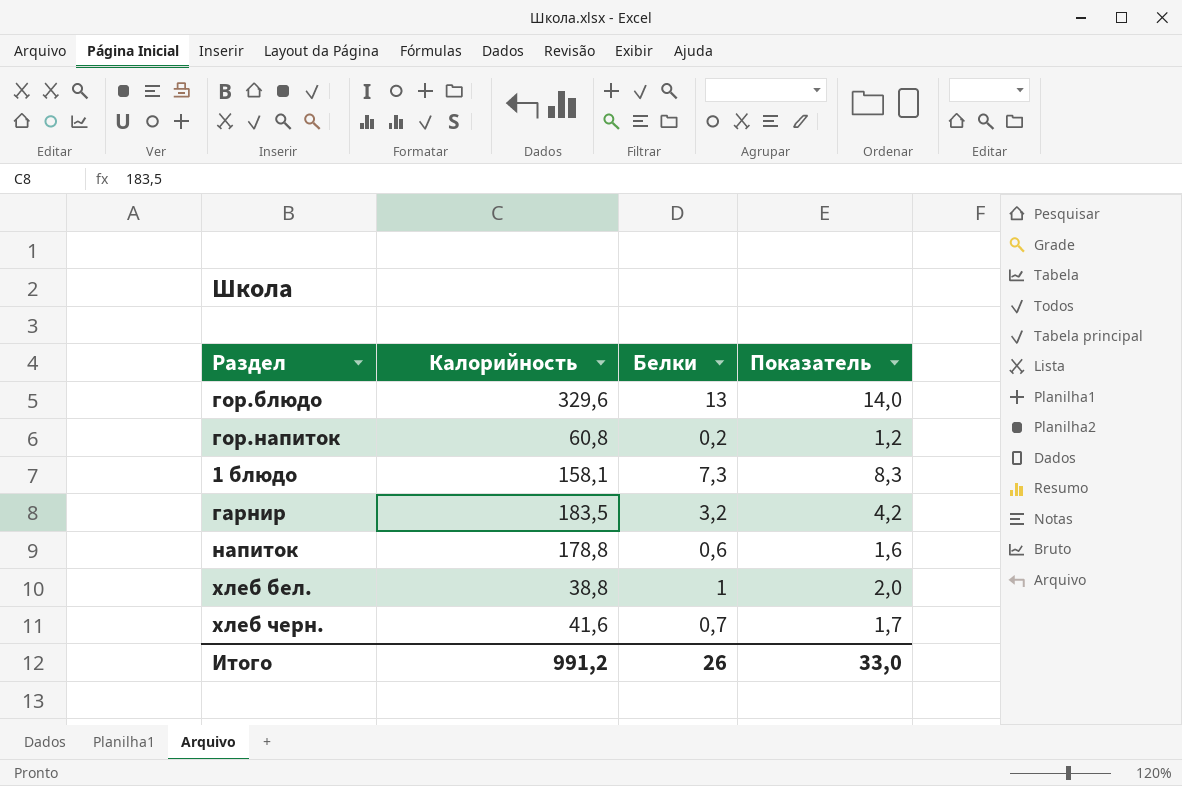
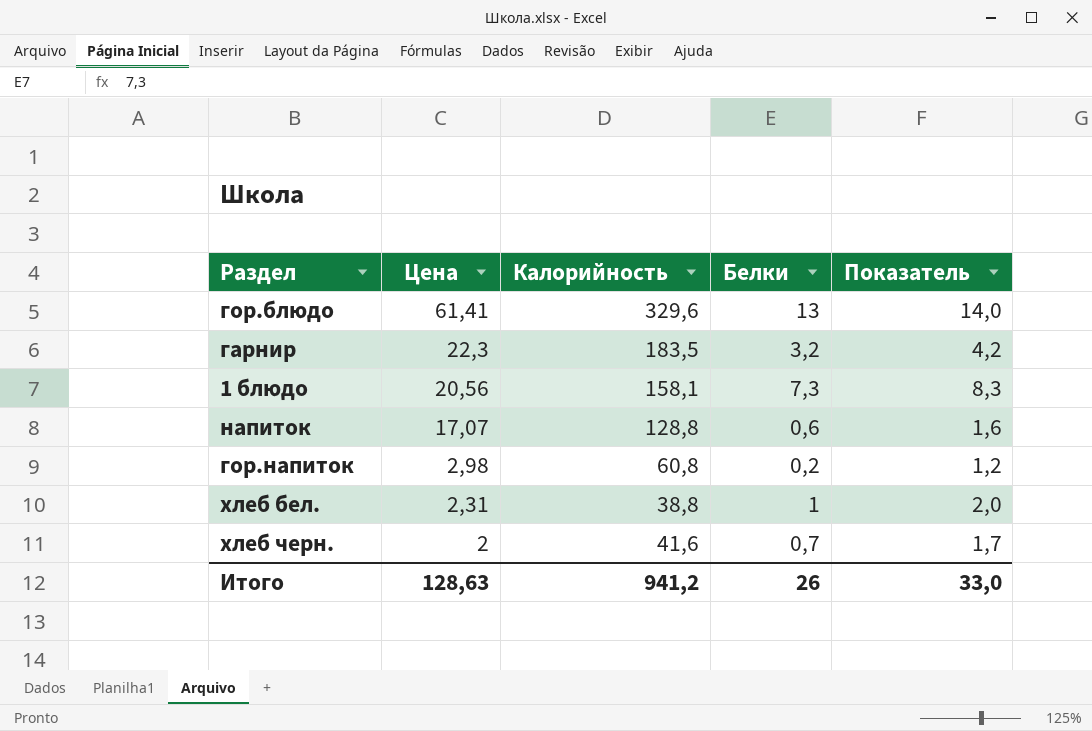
row order: none -> Цена descending
column Цена | position: none -> 2
напиток | Калорийность: 178,8 -> 128,8
Итого | Калорийность: 991,2 -> 941,2

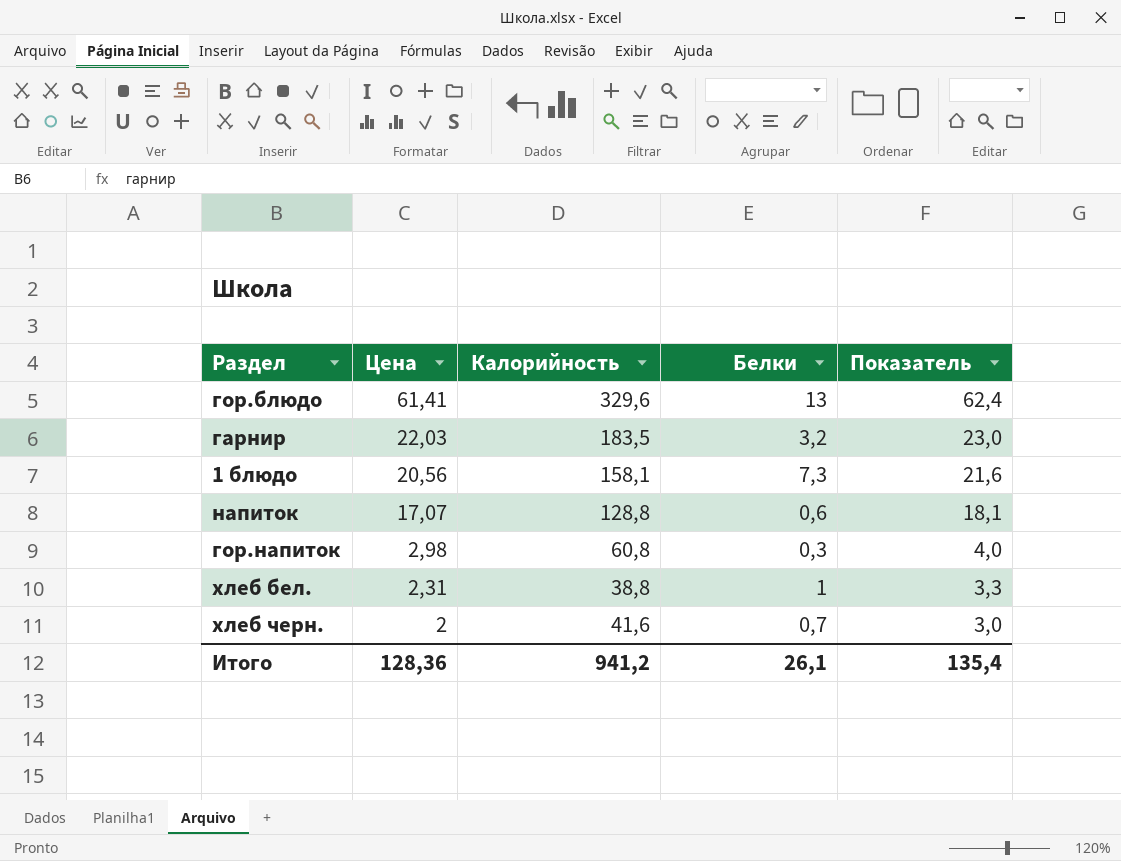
column Показатель | formula: [Белки] + 1 -> [Цена] + 1
гарнир | Цена: 22,3 -> 22,03
гор.напиток | Белки: 0,2 -> 0,3
Итого | Цена: 128,63 -> 128,36
Итого | Белки: 26 -> 26,1
Итого | Показатель: 33,0 -> 135,4

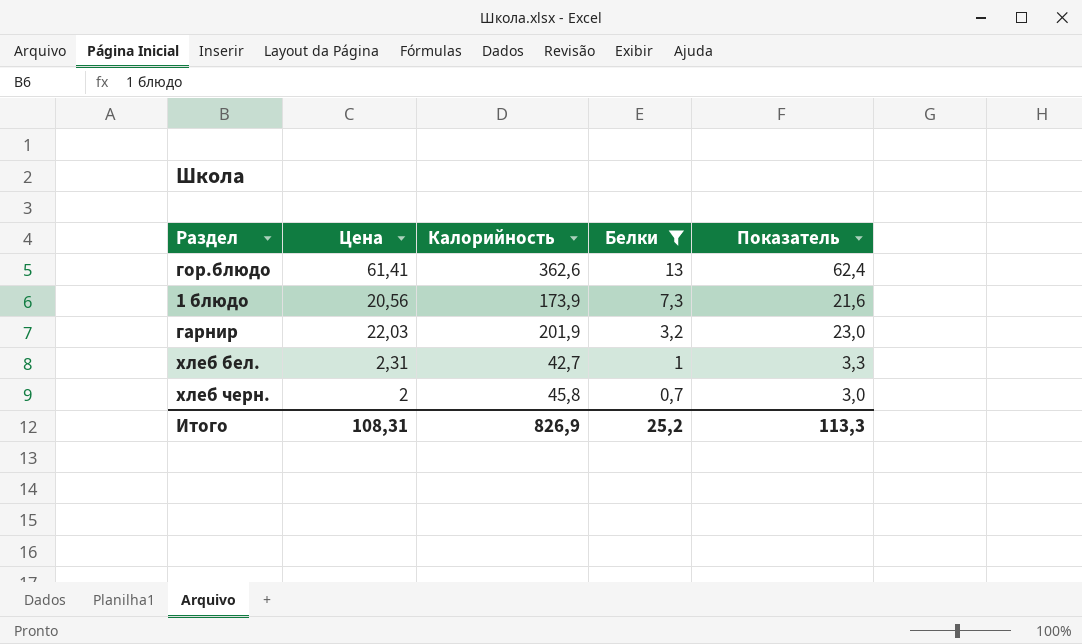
filter: none -> Белки >= 0,7
row order: Цена descending -> Белки descending
гор.блюдо | Калорийность: 329,6 -> 362,6
1 блюдо | Калорийность: 158,1 -> 173,9
гарнир | Калорийность: 183,5 -> 201,9
хлеб бел. | Калорийность: 38,8 -> 42,7
хлеб черн. | Калорийность: 41,6 -> 45,8
Итого | Цена: 128,36 -> 108,31
Итого | Калорийность: 941,2 -> 826,9
Итого | Белки: 26,1 -> 25,2
Итого | Показатель: 135,4 -> 113,3

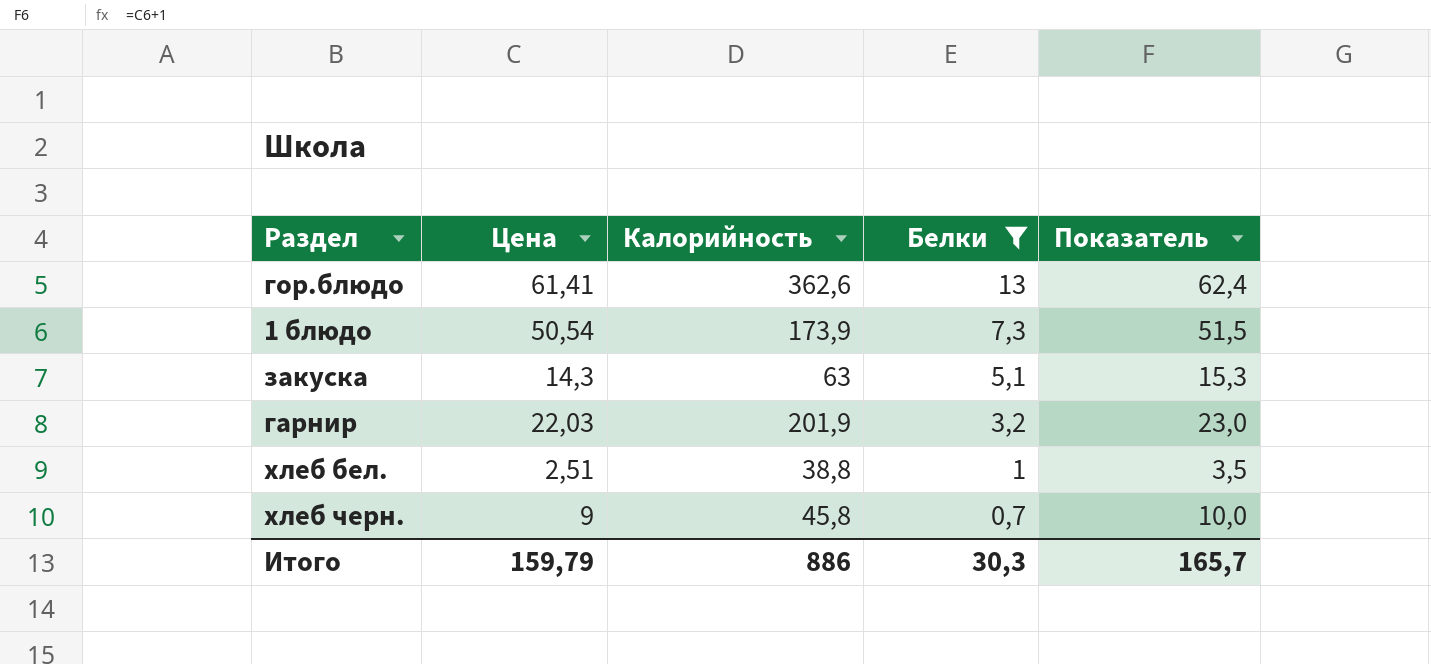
1 блюдо | Цена: 20,56 -> 50,54
1 блюдо | Показатель: 21,6 -> 51,5
row закуска: none -> 14,3 | 63 | 5,1 | 15,3
хлеб бел. | Цена: 2,31 -> 2,51
хлеб бел. | Калорийность: 42,7 -> 38,8
хлеб бел. | Показатель: 3,3 -> 3,5
хлеб черн. | Цена: 2 -> 9
хлеб черн. | Показатель: 3,0 -> 10,0
Итого | Цена: 108,31 -> 159,79
Итого | Калорийность: 826,9 -> 886
Итого | Белки: 25,2 -> 30,3
Итого | Показатель: 113,3 -> 165,7

